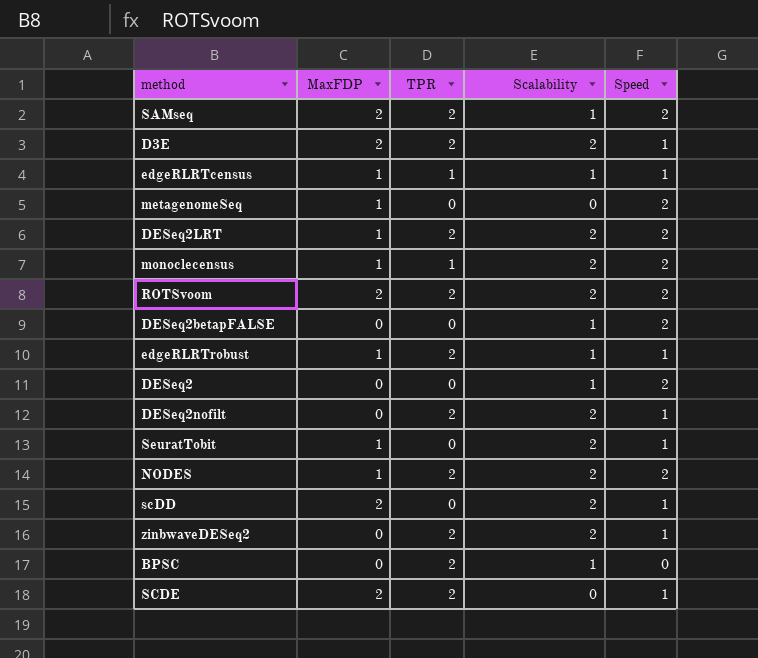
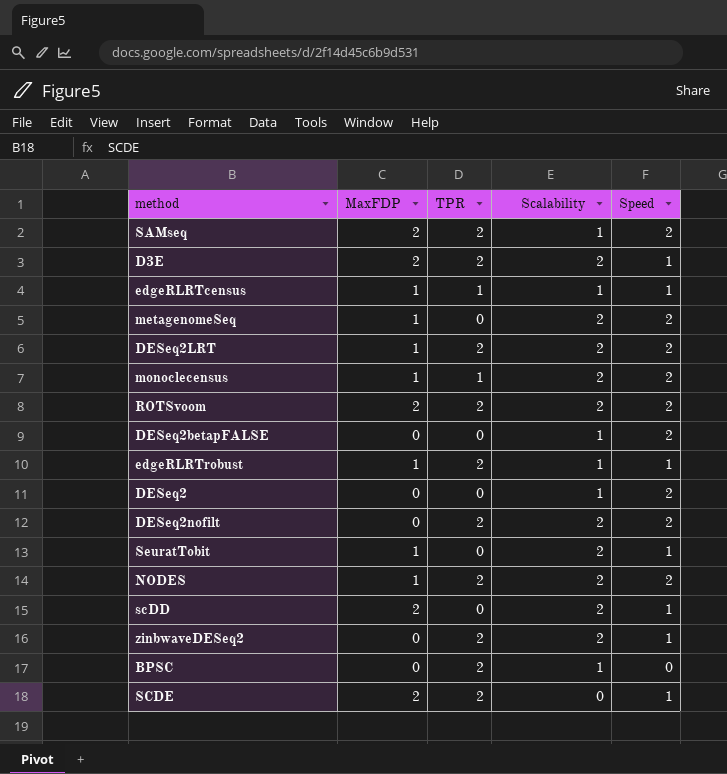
metagenomeSeq | Scalability: 0 -> 2
DESeq2nofilt | Speed: 1 -> 2

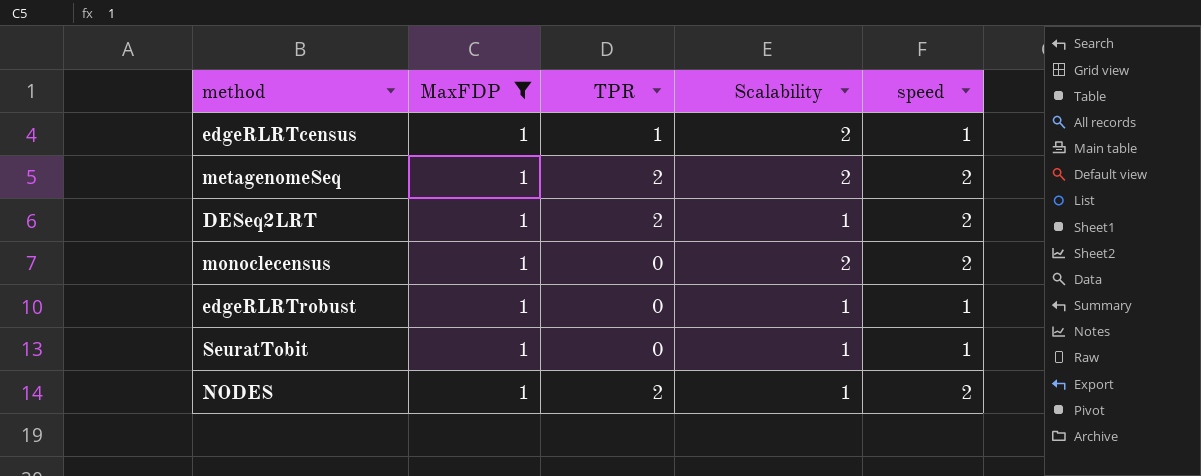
filter: none -> MaxFDP = 1
column name: Speed -> speed
edgeRLRTcensus | Scalability: 1 -> 2
metagenomeSeq | TPR: 0 -> 2
DESeq2LRT | Scalability: 2 -> 1
monoclecensus | TPR: 1 -> 0
edgeRLRTrobust | TPR: 2 -> 0
SeuratTobit | Scalability: 2 -> 1
NODES | Scalability: 2 -> 1

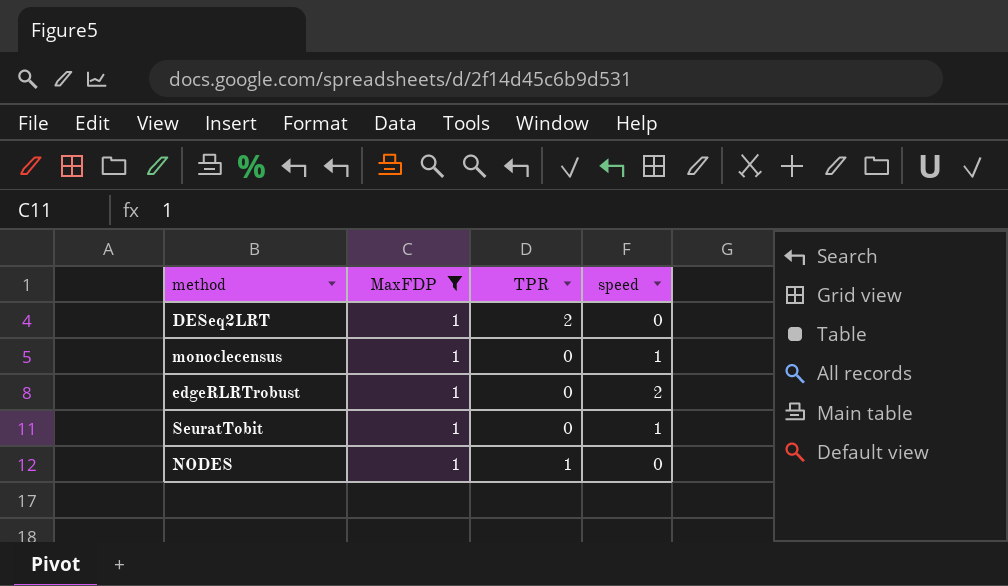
column Scalability | position: 4 -> none
row edgeRLRTcensus: 1 | 1 | 2 | 1 -> none
row metagenomeSeq: 1 | 2 | 2 | 2 -> none
DESeq2LRT | speed: 2 -> 0
monoclecensus | speed: 2 -> 1
edgeRLRTrobust | speed: 1 -> 2
NODES | TPR: 2 -> 1
NODES | speed: 2 -> 0

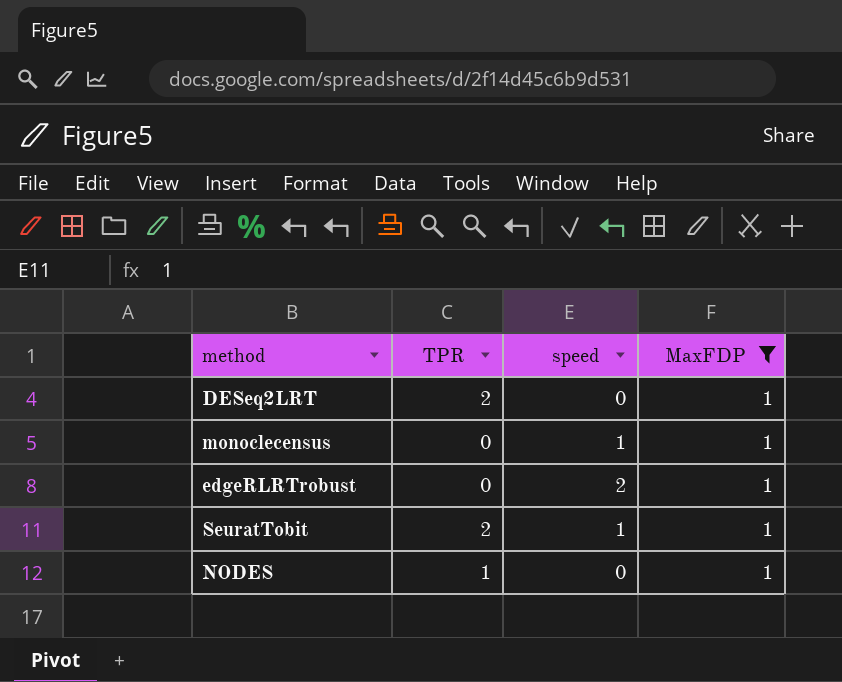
column MaxFDP | position: 2 -> 4
SeuratTobit | TPR: 0 -> 2

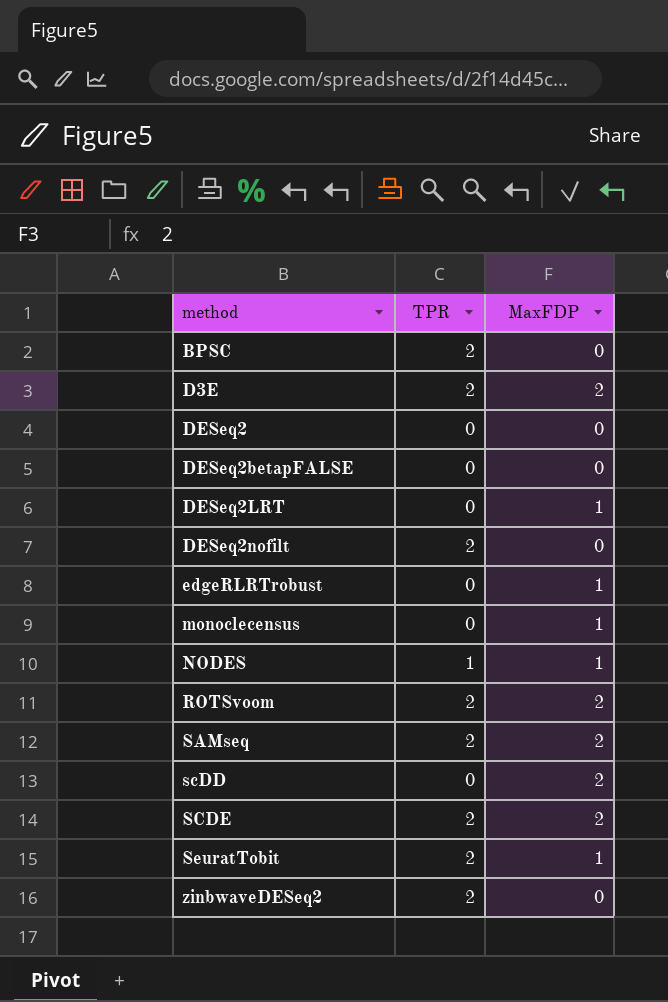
filter: MaxFDP = 1 -> none
row order: none -> method ascending
column speed | position: 3 -> none
DESeq2LRT | TPR: 2 -> 0

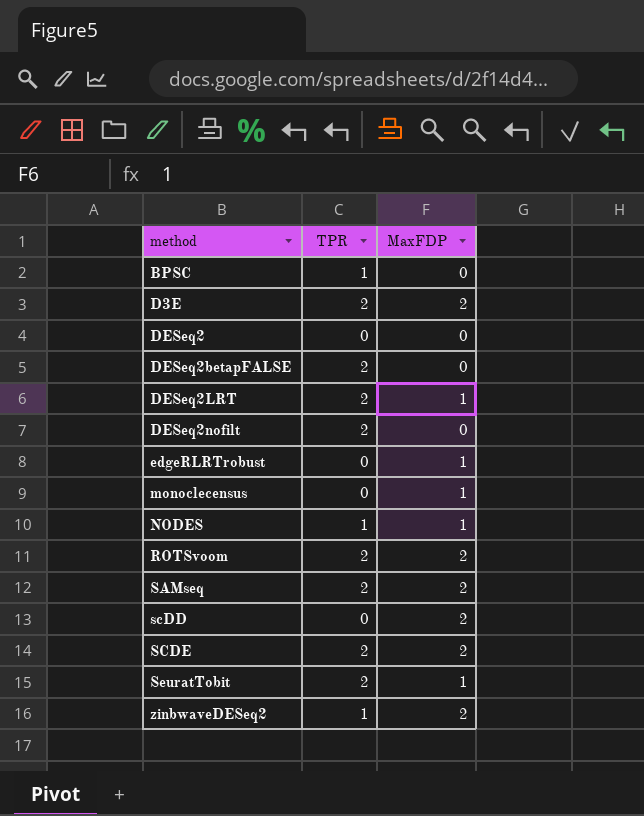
BPSC | TPR: 2 -> 1
DESeq2betapFALSE | TPR: 0 -> 2
DESeq2LRT | TPR: 0 -> 2
zinbwaveDESeq2 | TPR: 2 -> 1
zinbwaveDESeq2 | MaxFDP: 0 -> 2

